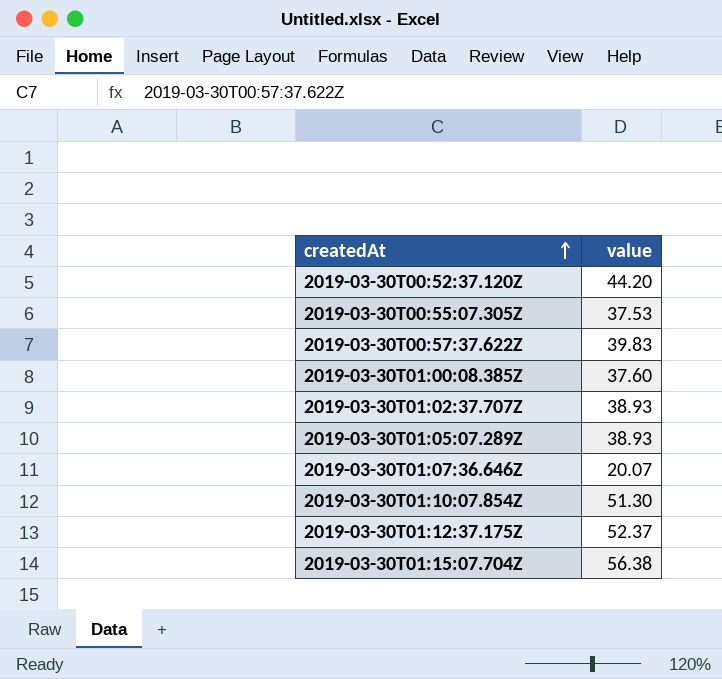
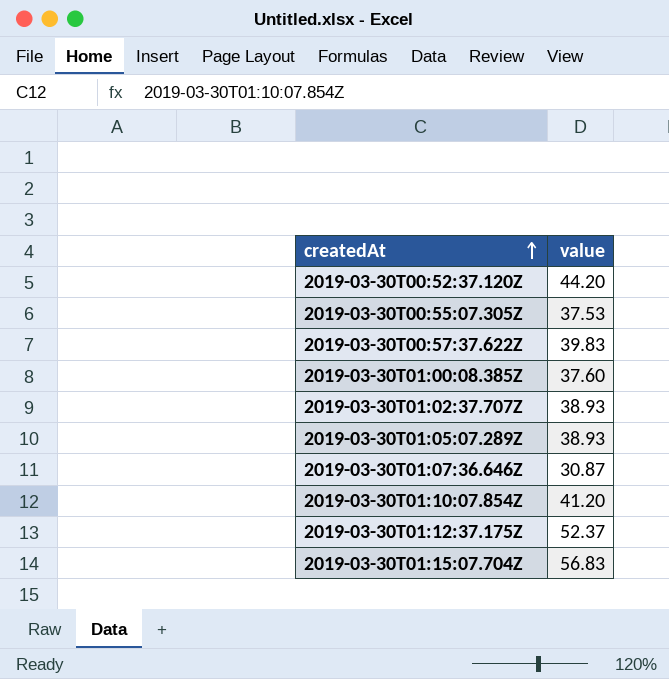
2019-03-30T01:07:36.646Z | value: 20.07 -> 30.87
2019-03-30T01:10:07.854Z | value: 51.30 -> 41.20
2019-03-30T01:15:07.704Z | value: 56.38 -> 56.83

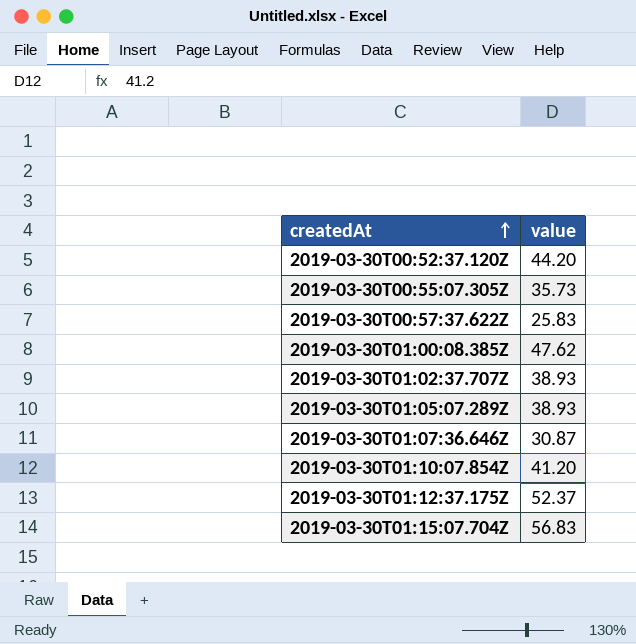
2019-03-30T00:55:07.305Z | value: 37.53 -> 35.73
2019-03-30T00:57:37.622Z | value: 39.83 -> 25.83
2019-03-30T01:00:08.385Z | value: 37.60 -> 47.62

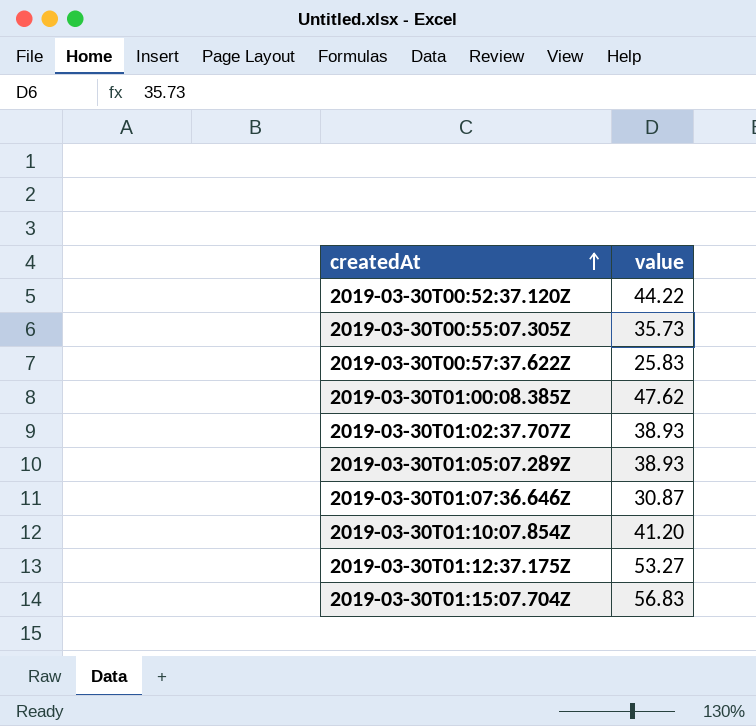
2019-03-30T00:52:37.120Z | value: 44.20 -> 44.22
2019-03-30T01:12:37.175Z | value: 52.37 -> 53.27

